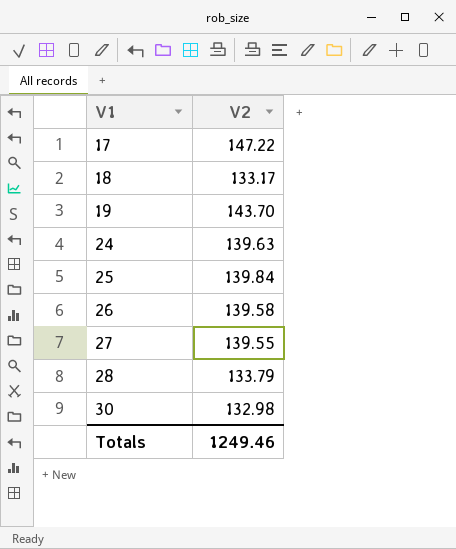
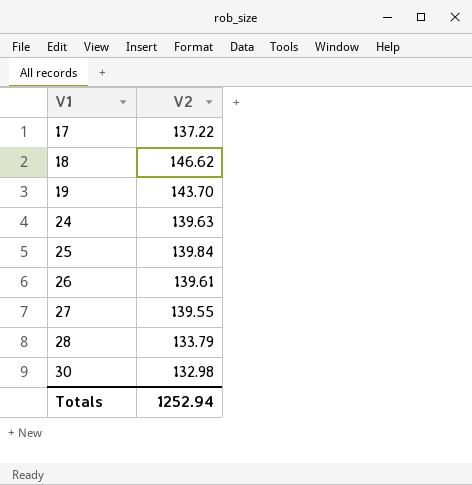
17 | V2: 147.22 -> 137.22
18 | V2: 133.17 -> 146.62
26 | V2: 139.58 -> 139.61
Totals | V2: 1249.46 -> 1252.94

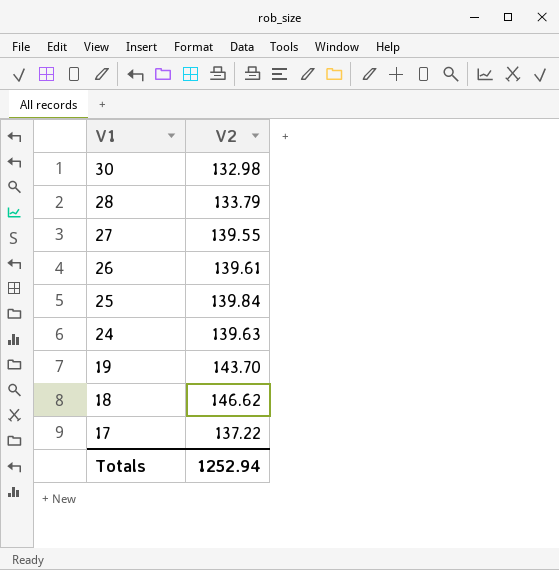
row order: V1 ascending -> V1 descending

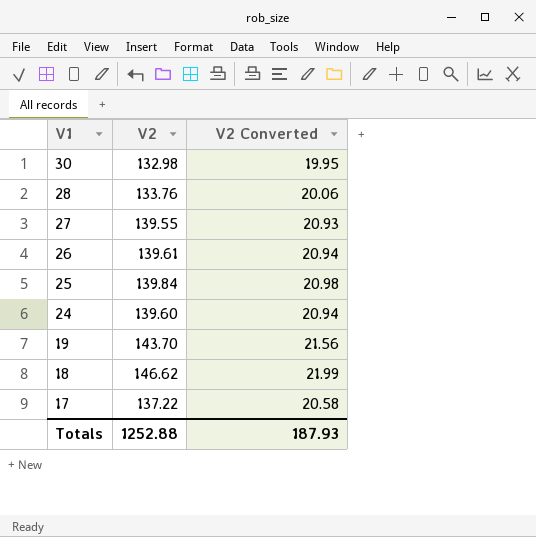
column V2 Converted | formula: none -> [V2] * 0.15
28 | V2: 133.79 -> 133.76
24 | V2: 139.63 -> 139.60
Totals | V2: 1252.94 -> 1252.88

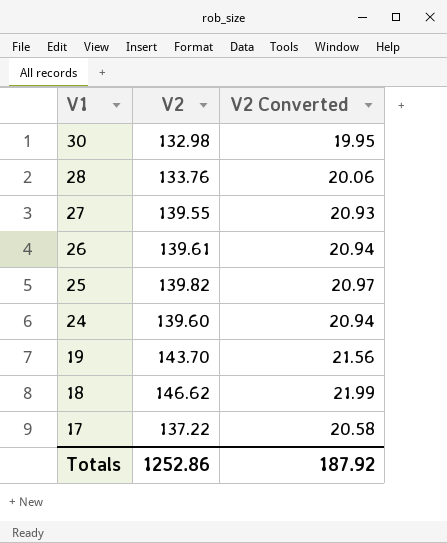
25 | V2: 139.84 -> 139.82
25 | V2 Converted: 20.98 -> 20.97
Totals | V2: 1252.88 -> 1252.86
Totals | V2 Converted: 187.93 -> 187.92

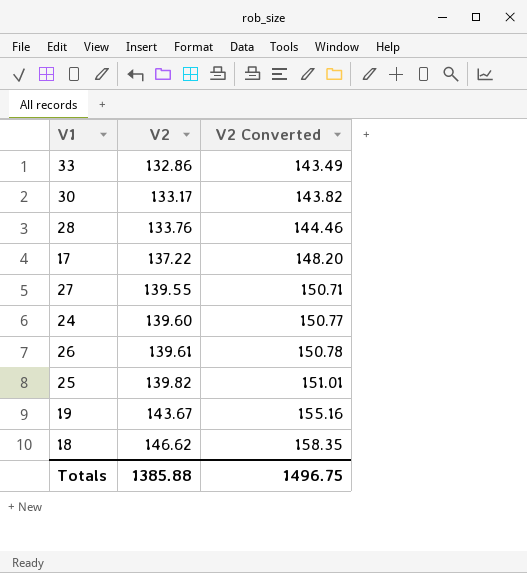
row order: V1 descending -> V2 ascending
column V2 Converted | formula: [V2] * 0.15 -> [V2] * 1.08
row 33: none -> 132.86 | 143.49
30 | V2: 132.98 -> 133.17
19 | V2: 143.70 -> 143.67
Totals | V2: 1252.86 -> 1385.88
Totals | V2 Converted: 187.92 -> 1496.75

